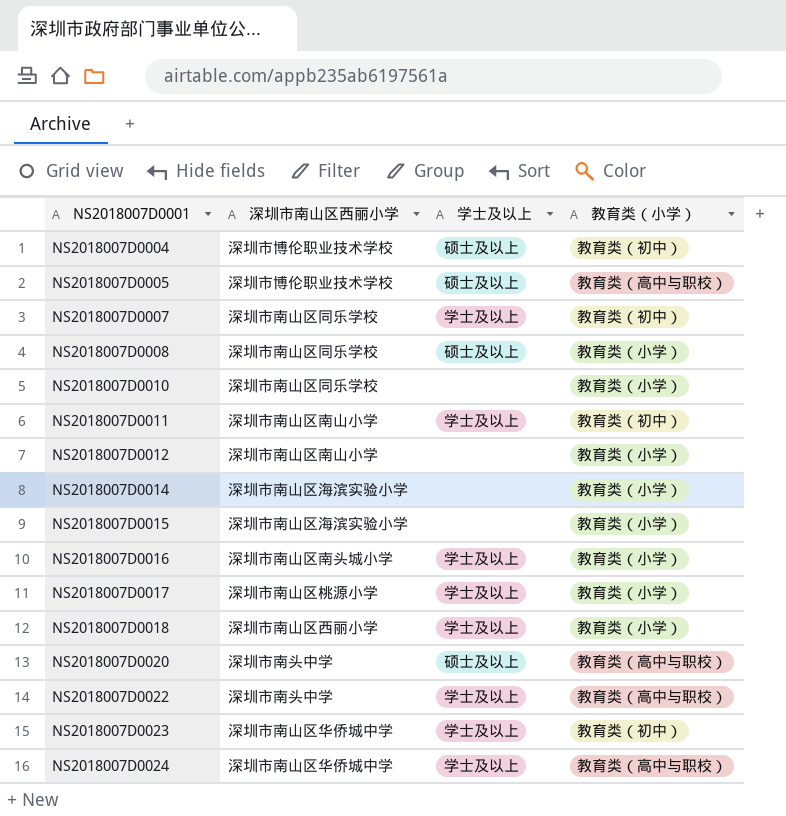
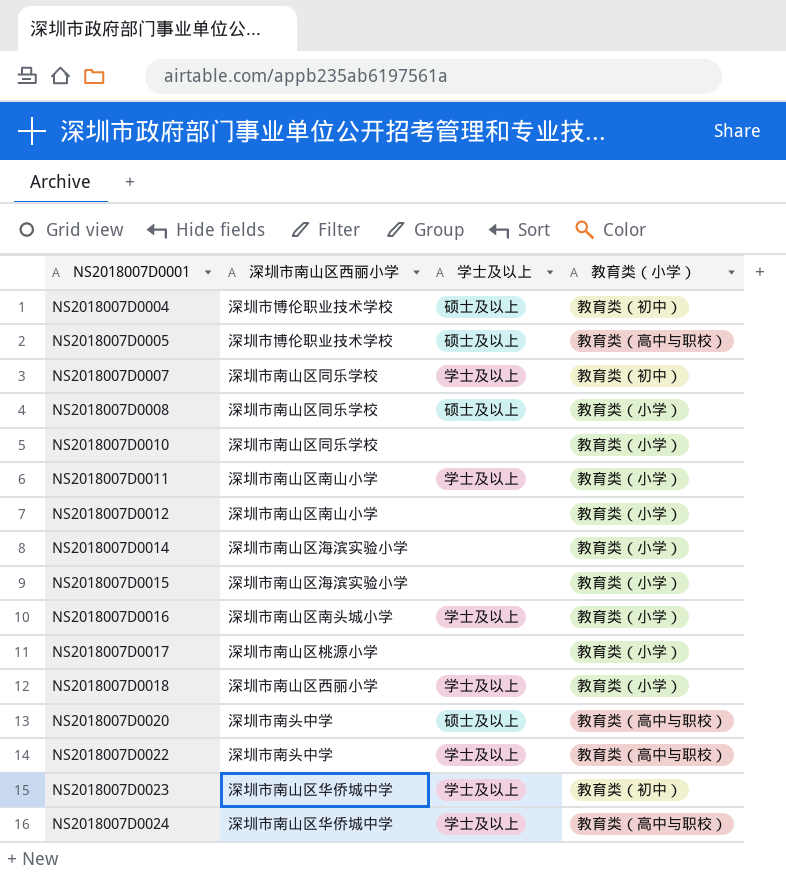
NS2018007D0011 | 教育类（小学）: 教育类（初中） -> 教育类（小学）
NS2018007D0017 | 学士及以上: 学士及以上 -> none

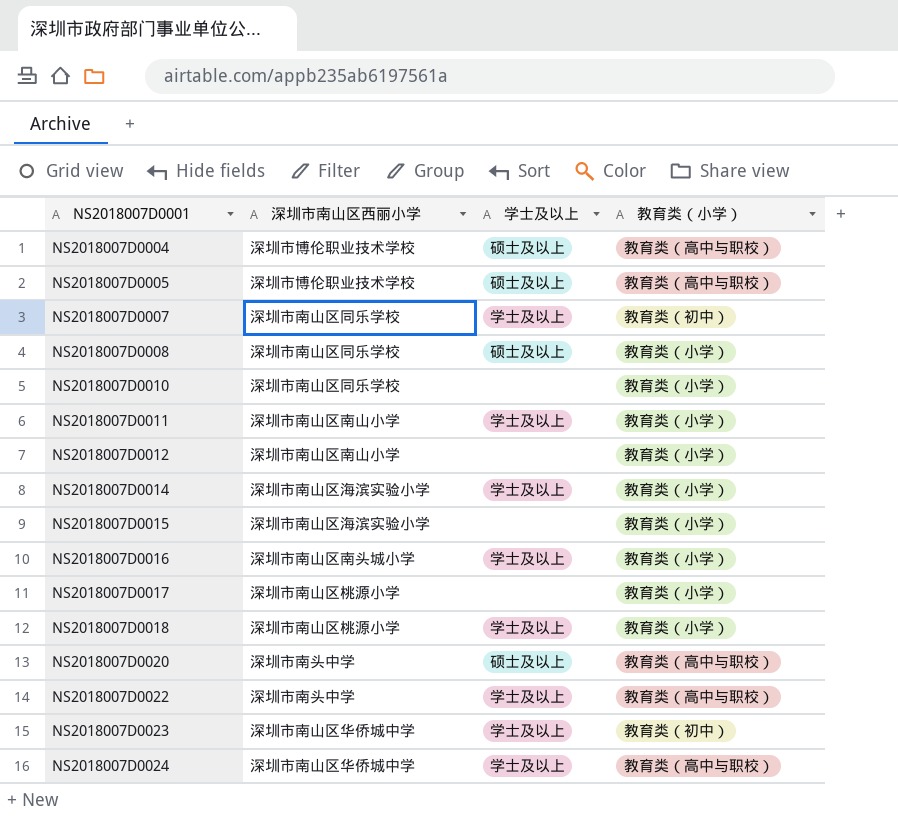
NS2018007D0004 | 教育类（小学）: 教育类（初中） -> 教育类（高中与职校）
NS2018007D0014 | 学士及以上: none -> 学士及以上
NS2018007D0018 | 深圳市南山区西丽小学: 深圳市南山区西丽小学 -> 深圳市南山区桃源小学

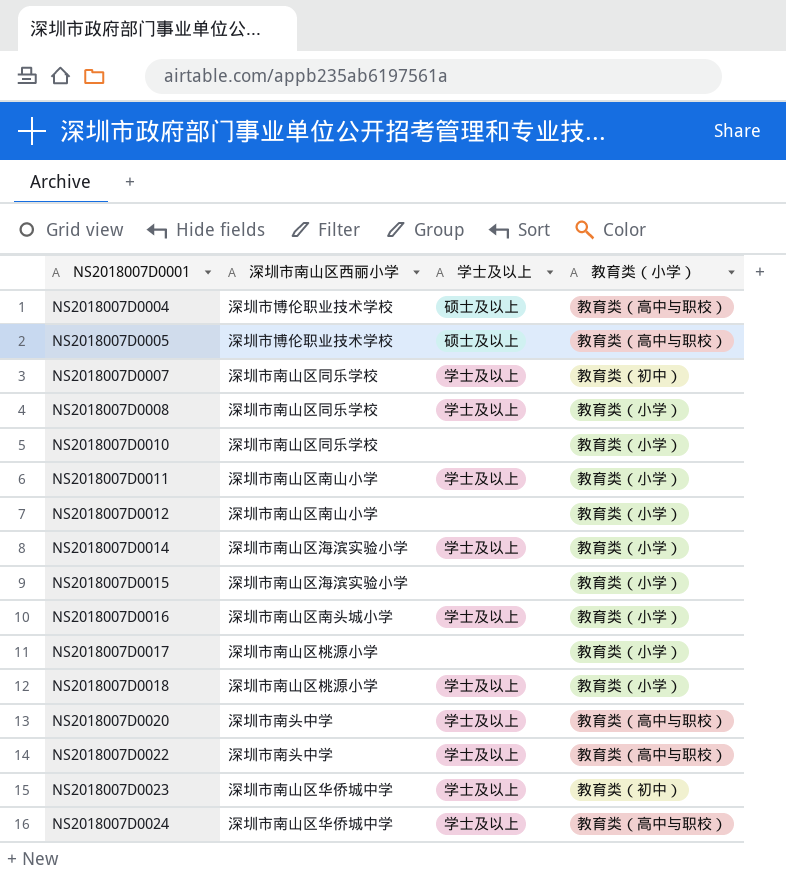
NS2018007D0008 | 学士及以上: 硕士及以上 -> 学士及以上
NS2018007D0020 | 学士及以上: 硕士及以上 -> 学士及以上

